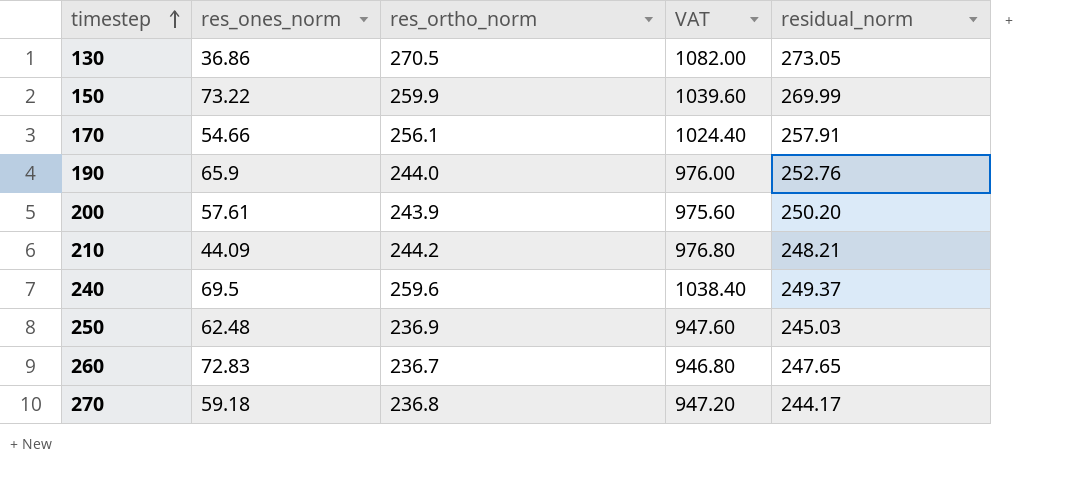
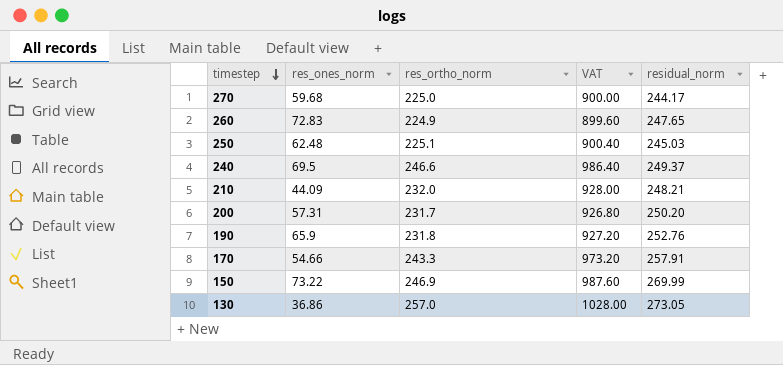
row order: timestep ascending -> timestep descending
270 | res_ones_norm: 59.18 -> 59.68
270 | res_ortho_norm: 236.8 -> 225.0
270 | VAT: 947.20 -> 900.00
260 | res_ortho_norm: 236.7 -> 224.9
260 | VAT: 946.80 -> 899.60
250 | res_ortho_norm: 236.9 -> 225.1
250 | VAT: 947.60 -> 900.40
240 | res_ortho_norm: 259.6 -> 246.6
240 | VAT: 1038.40 -> 986.40
210 | res_ortho_norm: 244.2 -> 232.0
210 | VAT: 976.80 -> 928.00
200 | res_ones_norm: 57.61 -> 57.31
200 | res_ortho_norm: 243.9 -> 231.7
200 | VAT: 975.60 -> 926.80
190 | res_ortho_norm: 244.0 -> 231.8
190 | VAT: 976.00 -> 927.20
170 | res_ortho_norm: 256.1 -> 243.3
170 | VAT: 1024.40 -> 973.20
150 | res_ortho_norm: 259.9 -> 246.9
150 | VAT: 1039.60 -> 987.60
130 | res_ortho_norm: 270.5 -> 257.0
130 | VAT: 1082.00 -> 1028.00

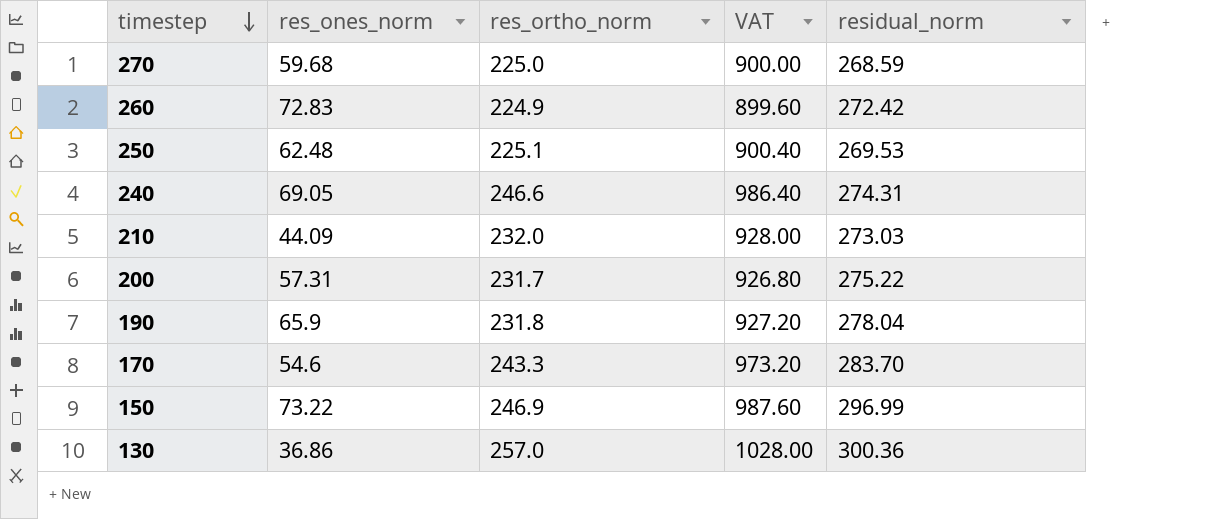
270 | residual_norm: 244.17 -> 268.59
260 | residual_norm: 247.65 -> 272.42
250 | residual_norm: 245.03 -> 269.53
240 | res_ones_norm: 69.5 -> 69.05
240 | residual_norm: 249.37 -> 274.31
210 | residual_norm: 248.21 -> 273.03
200 | residual_norm: 250.20 -> 275.22
190 | residual_norm: 252.76 -> 278.04
170 | res_ones_norm: 54.66 -> 54.6
170 | residual_norm: 257.91 -> 283.70
150 | residual_norm: 269.99 -> 296.99
130 | residual_norm: 273.05 -> 300.36

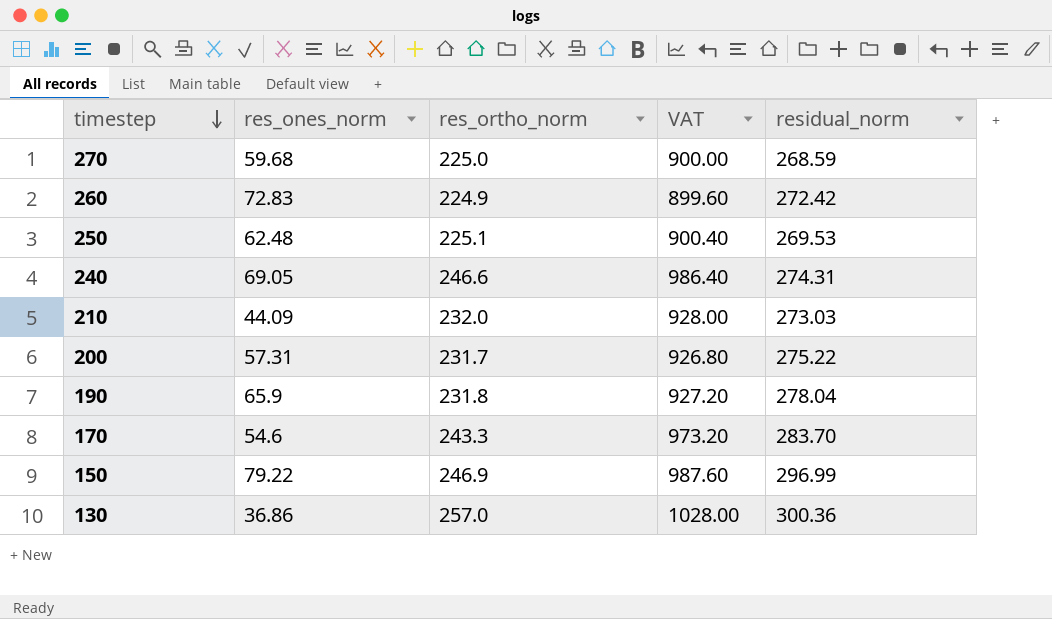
150 | res_ones_norm: 73.22 -> 79.22

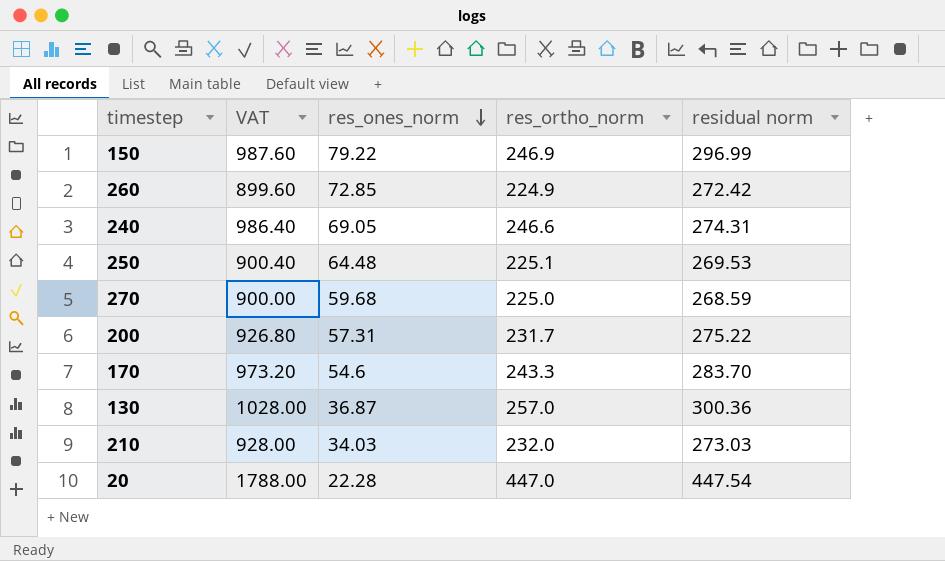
row order: timestep descending -> res_ones_norm descending
column VAT | position: 4 -> 2
column name: residual_norm -> residual norm
row 190: 65.9 | 231.8 | 927.20 | 278.04 -> none
260 | res_ones_norm: 72.83 -> 72.85
250 | res_ones_norm: 62.48 -> 64.48
130 | res_ones_norm: 36.86 -> 36.87
210 | res_ones_norm: 44.09 -> 34.03
row 20: none -> 1788.00 | 22.28 | 447.0 | 447.54

